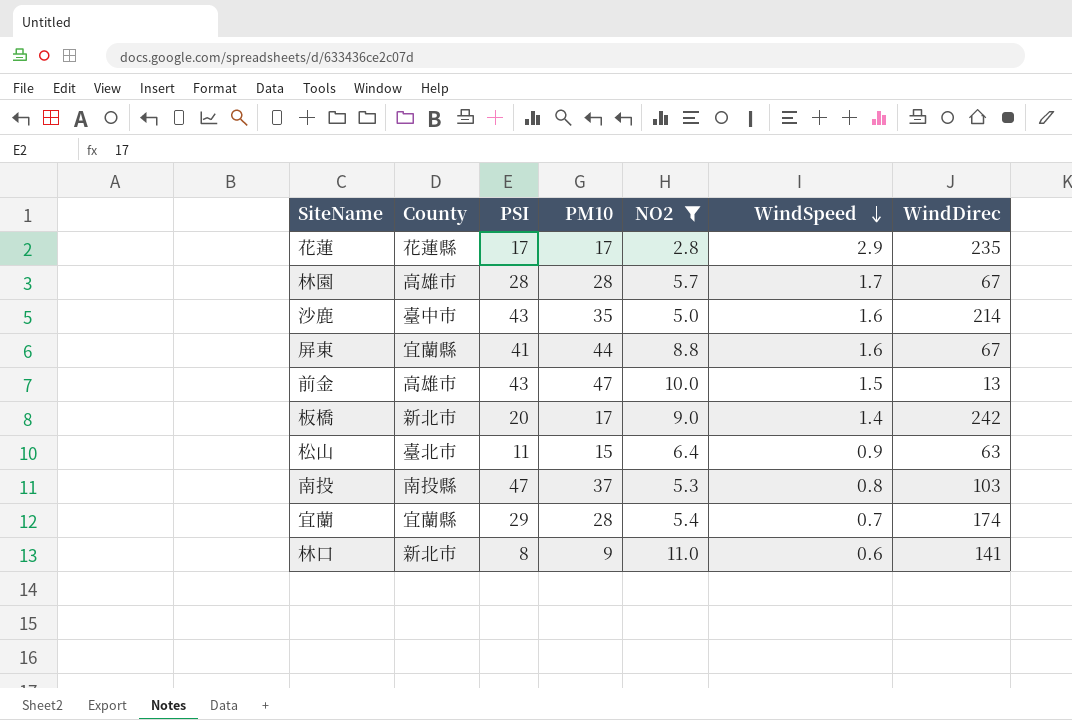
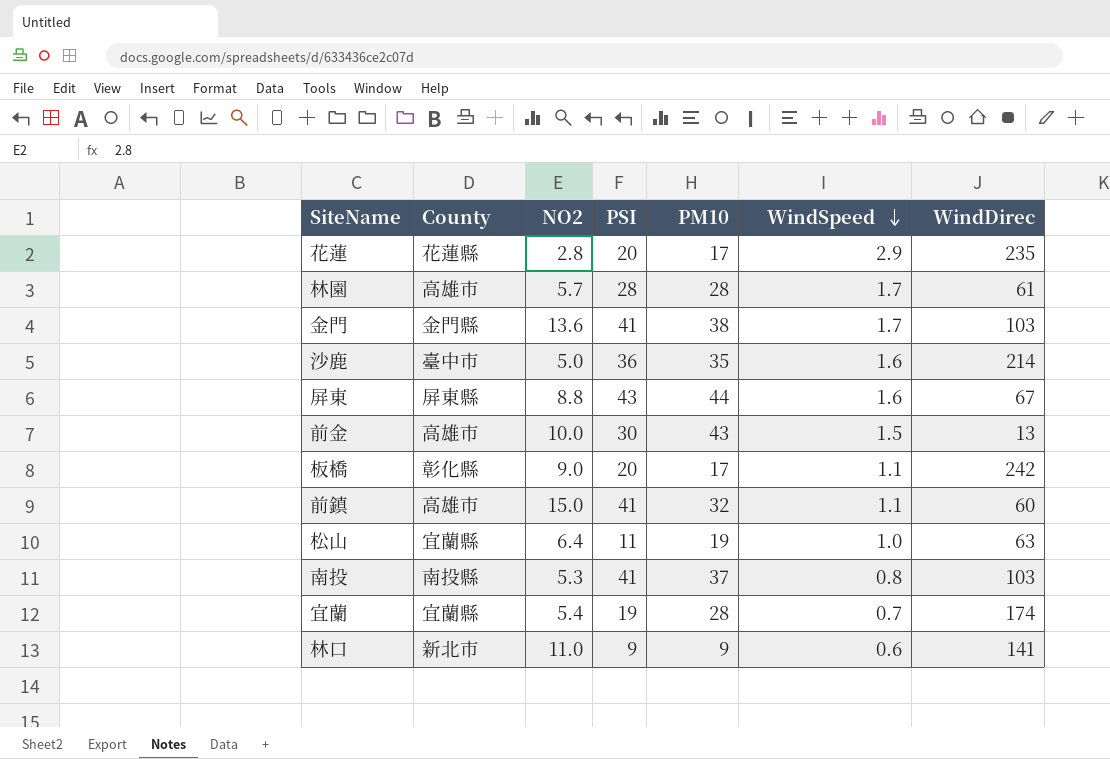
filter: NO2 <= 11.0 -> none
column NO2 | position: 5 -> 3
花蓮 | PSI: 17 -> 20
林園 | WindDirec: 67 -> 61
沙鹿 | PSI: 43 -> 36
屏東 | County: 宜蘭縣 -> 屏東縣
屏東 | PSI: 41 -> 43
前金 | PSI: 43 -> 30
前金 | PM10: 47 -> 43
板橋 | County: 新北市 -> 彰化縣
板橋 | WindSpeed: 1.4 -> 1.1
松山 | County: 臺北市 -> 宜蘭縣
松山 | PM10: 15 -> 19
松山 | WindSpeed: 0.9 -> 1.0
南投 | PSI: 47 -> 41
宜蘭 | PSI: 29 -> 19
林口 | PSI: 8 -> 9

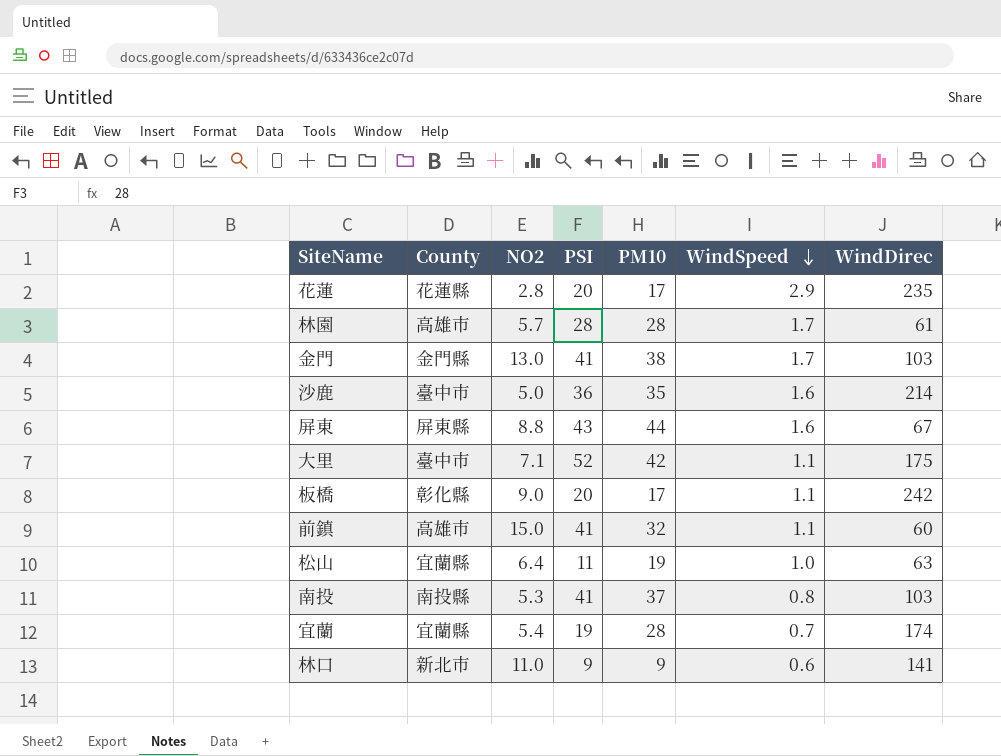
row 前金: 高雄市 | 10.0 | 30 | 43 | 1.5 | 13 -> none
金門 | NO2: 13.6 -> 13.0
row 大里: none -> 臺中市 | 7.1 | 52 | 42 | 1.1 | 175

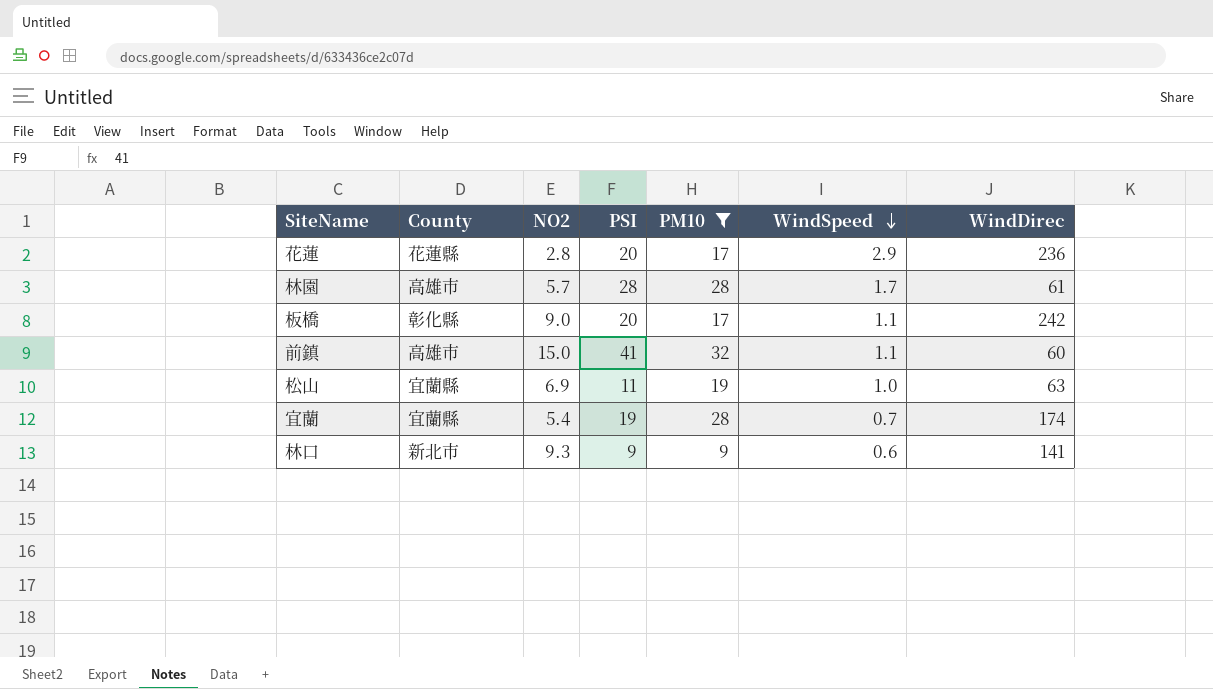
filter: none -> PM10 <= 32
花蓮 | WindDirec: 235 -> 236
松山 | NO2: 6.4 -> 6.9
林口 | NO2: 11.0 -> 9.3

